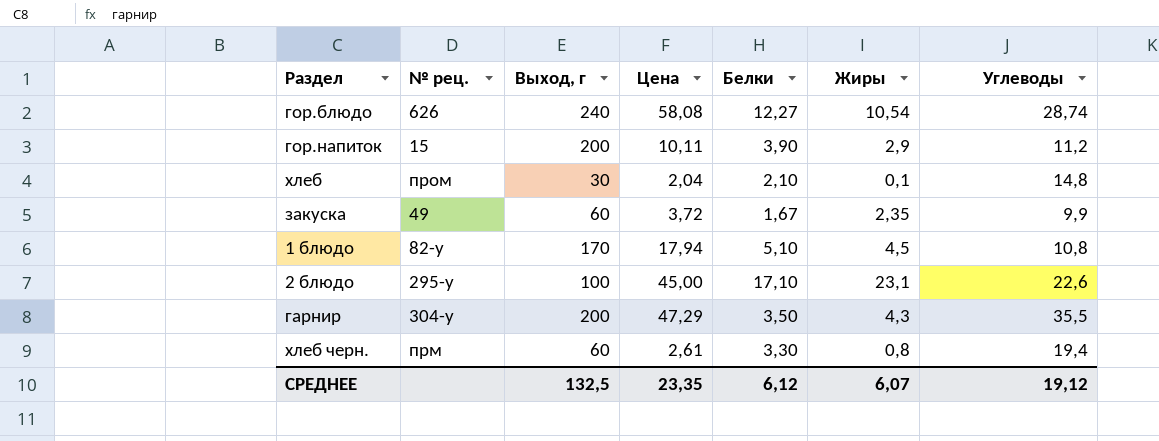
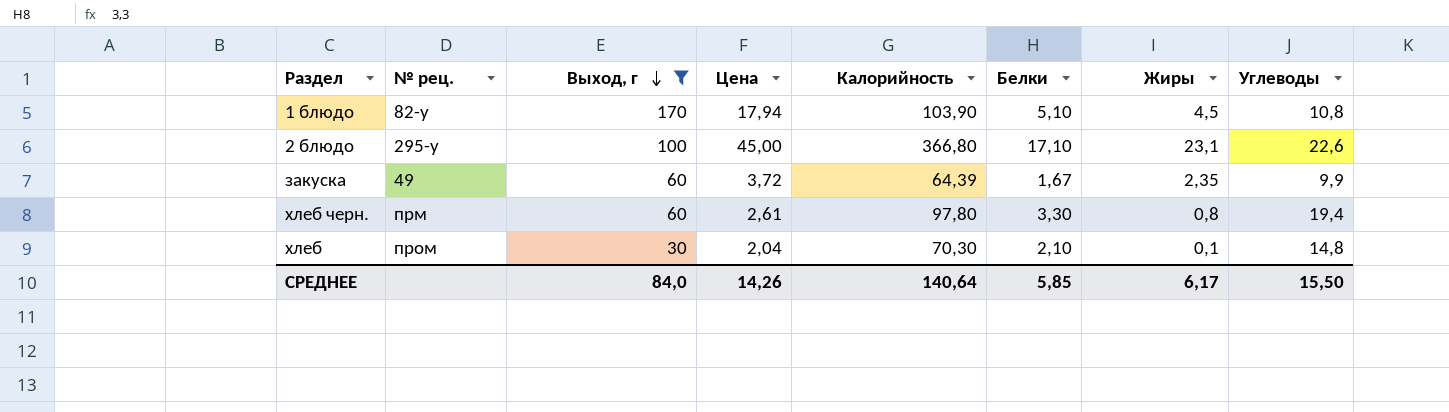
filter: none -> Выход, г <= 170
row order: none -> Выход, г descending
column Калорийность | position: none -> 5
СРЕДНЕЕ | Выход, г: 132,5 -> 84,0
СРЕДНЕЕ | Цена: 23,35 -> 14,26
СРЕДНЕЕ | Белки: 6,12 -> 5,85
СРЕДНЕЕ | Жиры: 6,07 -> 6,17
СРЕДНЕЕ | Углеводы: 19,12 -> 15,50

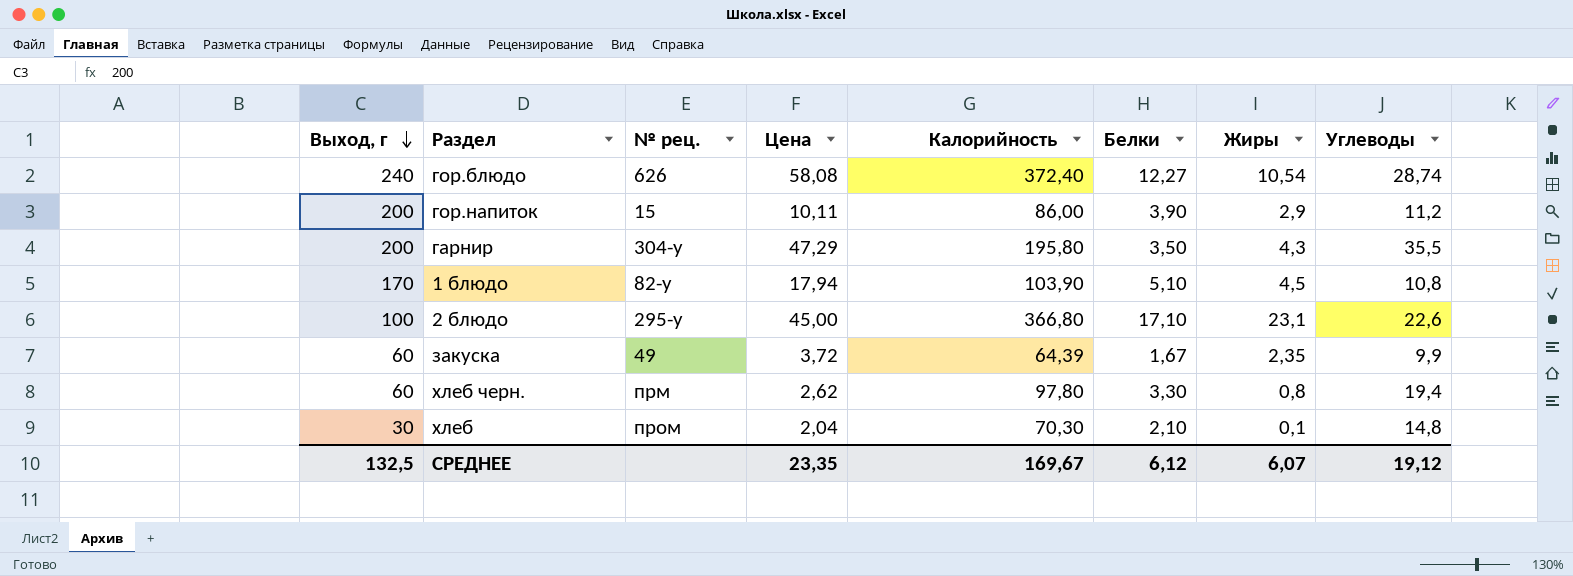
filter: Выход, г <= 170 -> none
column Выход, г | position: 3 -> 1
хлеб черн. | Цена: 2,61 -> 2,62
СРЕДНЕЕ | Выход, г: 84,0 -> 132,5
СРЕДНЕЕ | Цена: 14,26 -> 23,35
СРЕДНЕЕ | Калорийность: 140,64 -> 169,67
СРЕДНЕЕ | Белки: 5,85 -> 6,12
СРЕДНЕЕ | Жиры: 6,17 -> 6,07
СРЕДНЕЕ | Углеводы: 15,50 -> 19,12

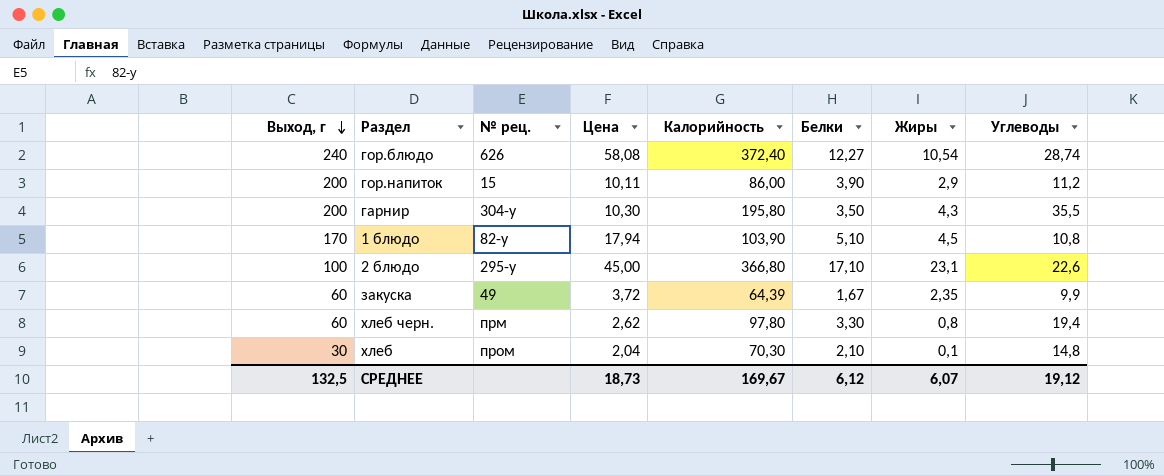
гарнир | Цена: 47,29 -> 10,30
СРЕДНЕЕ | Цена: 23,35 -> 18,73

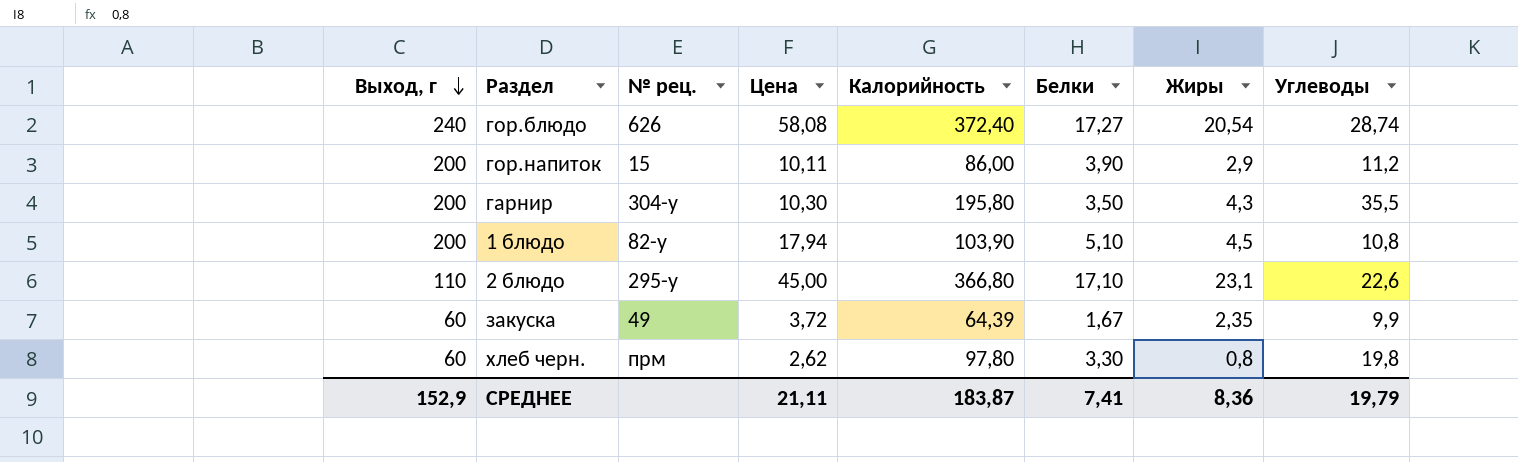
row хлеб: 30 | пром | 2,04 | 70,30 | 2,10 | 0,1 | 14,8 -> none
гор.блюдо | Белки: 12,27 -> 17,27
гор.блюдо | Жиры: 10,54 -> 20,54
1 блюдо | Выход, г: 170 -> 200
2 блюдо | Выход, г: 100 -> 110
хлеб черн. | Углеводы: 19,4 -> 19,8
СРЕДНЕЕ | Выход, г: 132,5 -> 152,9
СРЕДНЕЕ | Цена: 18,73 -> 21,11
СРЕДНЕЕ | Калорийность: 169,67 -> 183,87
СРЕДНЕЕ | Белки: 6,12 -> 7,41
СРЕДНЕЕ | Жиры: 6,07 -> 8,36
СРЕДНЕЕ | Углеводы: 19,12 -> 19,79

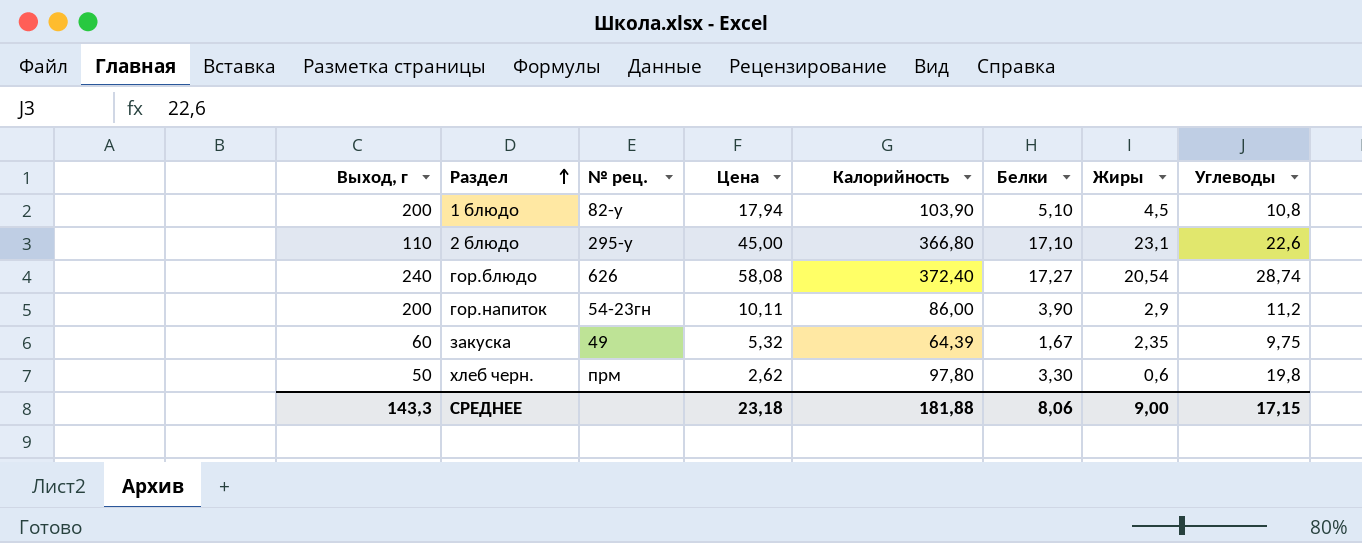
row order: Выход, г descending -> Раздел ascending
row гарнир: 200 | 304-у | 10,30 | 195,80 | 3,50 | 4,3 | 35,5 -> none
гор.напиток | № рец.: 15 -> 54-23гн
закуска | Цена: 3,72 -> 5,32
закуска | Углеводы: 9,9 -> 9,75
хлеб черн. | Выход, г: 60 -> 50
хлеб черн. | Жиры: 0,8 -> 0,6
СРЕДНЕЕ | Выход, г: 152,9 -> 143,3
СРЕДНЕЕ | Цена: 21,11 -> 23,18
СРЕДНЕЕ | Калорийность: 183,87 -> 181,88
СРЕДНЕЕ | Белки: 7,41 -> 8,06
СРЕДНЕЕ | Жиры: 8,36 -> 9,00
СРЕДНЕЕ | Углеводы: 19,79 -> 17,15

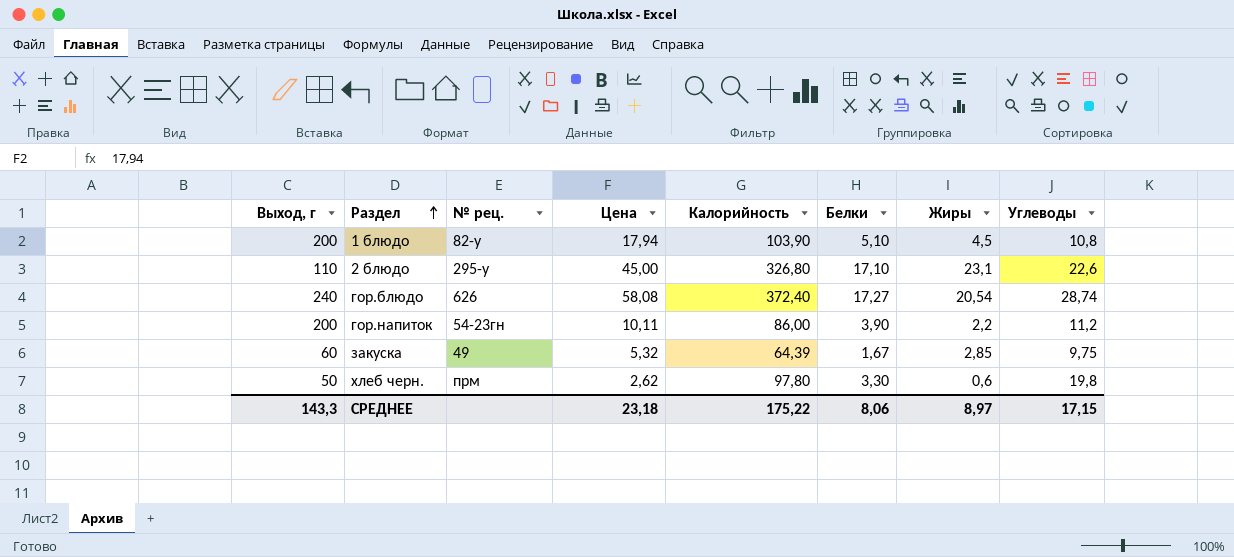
2 блюдо | Калорийность: 366,80 -> 326,80
гор.напиток | Жиры: 2,9 -> 2,2
закуска | Жиры: 2,35 -> 2,85
СРЕДНЕЕ | Калорийность: 181,88 -> 175,22
СРЕДНЕЕ | Жиры: 9,00 -> 8,97

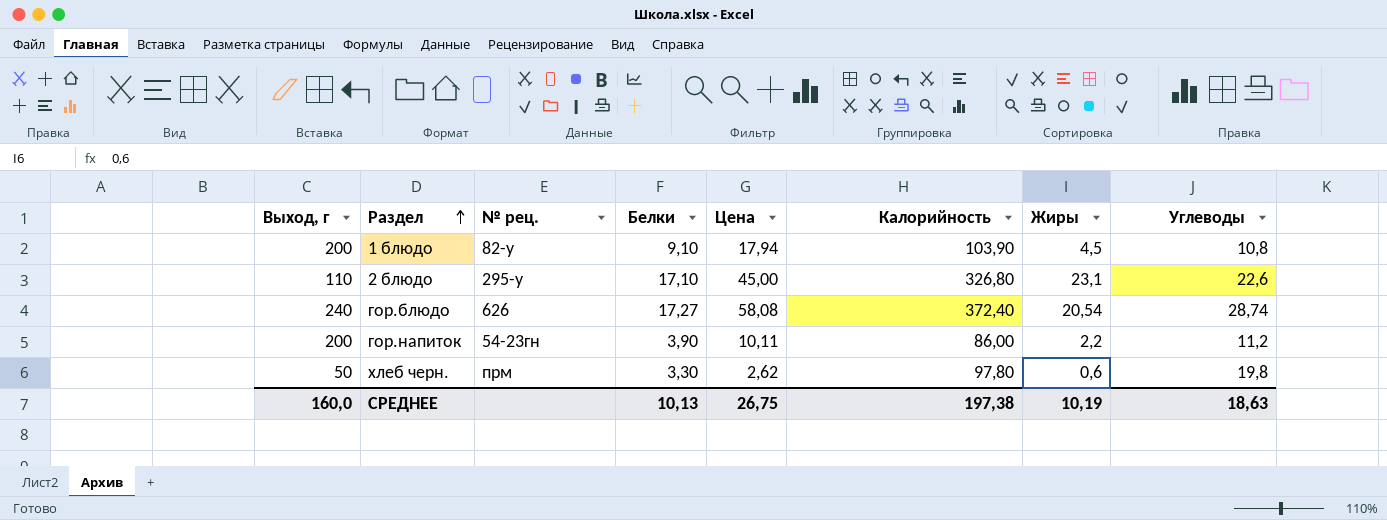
column Белки | position: 6 -> 4
row закуска: 60 | 49 | 5,32 | 64,39 | 1,67 | 2,85 | 9,75 -> none
1 блюдо | Белки: 5,10 -> 9,10
СРЕДНЕЕ | Выход, г: 143,3 -> 160,0
СРЕДНЕЕ | Белки: 8,06 -> 10,13
СРЕДНЕЕ | Цена: 23,18 -> 26,75
СРЕДНЕЕ | Калорийность: 175,22 -> 197,38
СРЕДНЕЕ | Жиры: 8,97 -> 10,19
СРЕДНЕЕ | Углеводы: 17,15 -> 18,63

